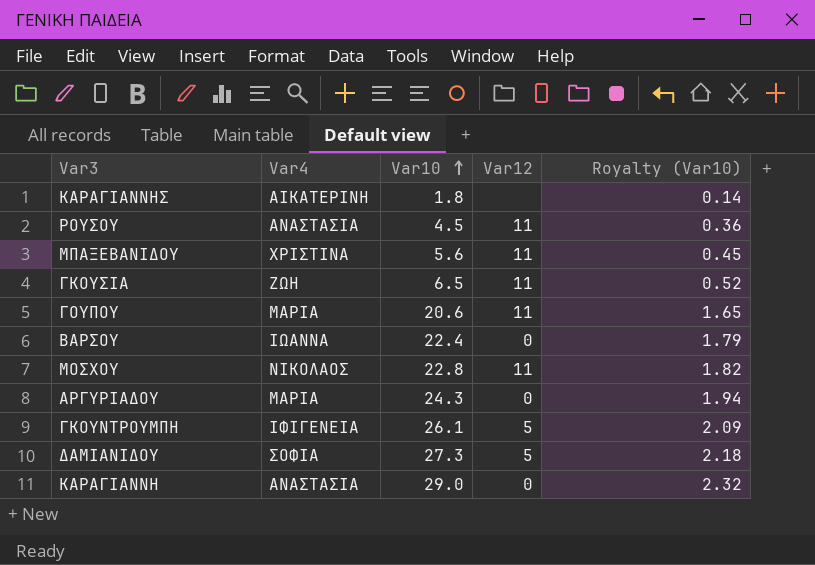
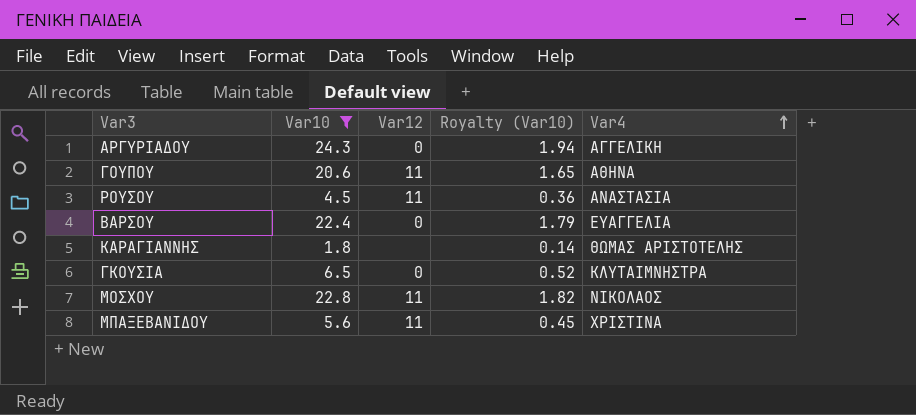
filter: none -> Var10 <= 24.3
row order: Var10 ascending -> Var4 ascending
column Var4 | position: 2 -> 5
ΑΡΓΥΡΙΑΔΟΥ | Var4: ΜΑΡΙΑ -> ΑΓΓΕΛΙΚΗ
ΓΟΥΠΟΥ | Var4: ΜΑΡΙΑ -> ΑΘΗΝΑ
ΒΑΡΣΟΥ | Var4: ΙΩΑΝΝΑ -> ΕΥΑΓΓΕΛΙΑ
ΚΑΡΑΓΙΑΝΝΗΣ | Var4: ΑΙΚΑΤΕΡΙΝΗ -> ΘΩΜΑΣ ΑΡΙΣΤΟΤΕΛΗΣ
ΓΚΟΥΣΙΑ | Var12: 11 -> 0
ΓΚΟΥΣΙΑ | Var4: ΖΩΗ -> ΚΛΥΤΑΙΜΝΗΣΤΡΑ

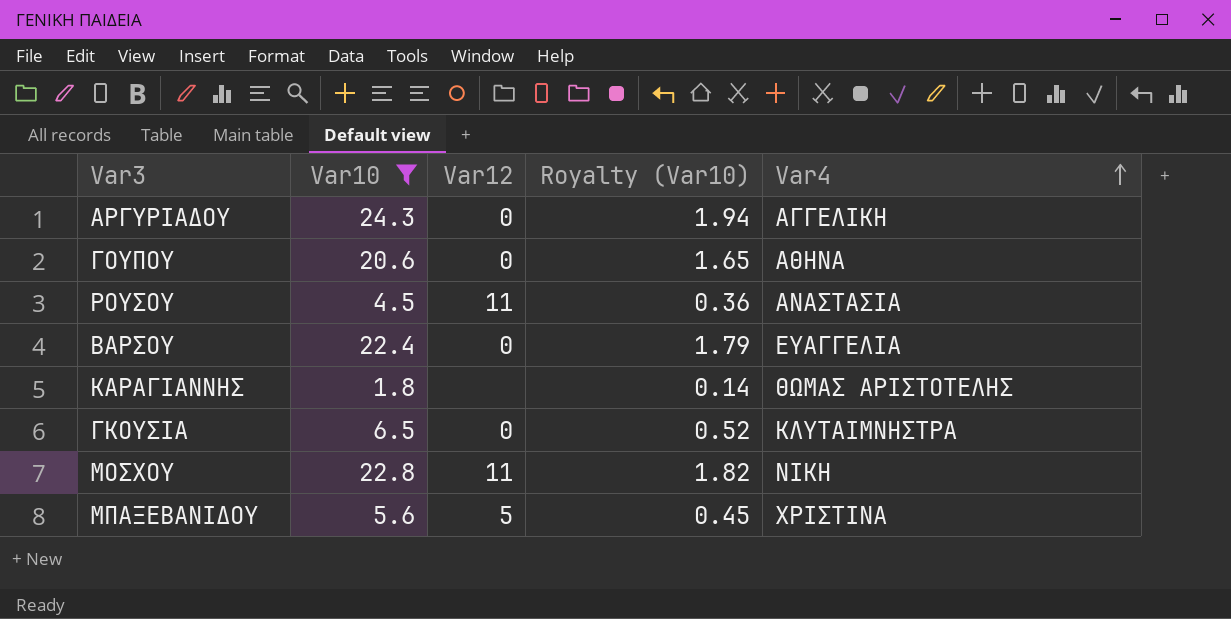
ΓΟΥΠΟΥ | Var12: 11 -> 0
ΜΟΣΧΟΥ | Var4: ΝΙΚΟΛΑΟΣ -> ΝΙΚΗ
ΜΠΑΞΕΒΑΝΙΔΟΥ | Var12: 11 -> 5

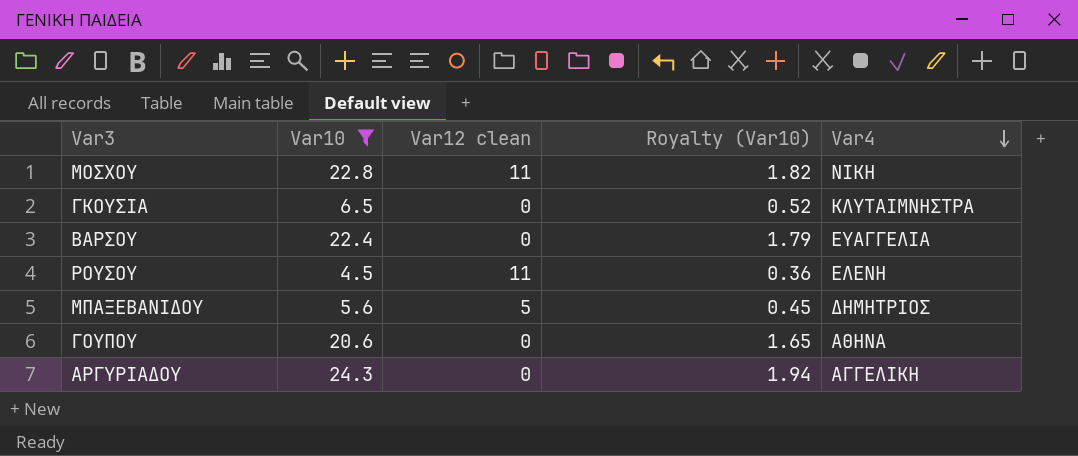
row order: Var4 ascending -> Var4 descending
column name: Var12 -> Var12 clean
row ΚΑΡΑΓΙΑΝΝΗΣ: 1.8 | none | 0.14 | ΘΩΜΑΣ ΑΡΙΣΤΟΤΕΛΗΣ -> none
ΡΟΥΣΟΥ | Var4: ΑΝΑΣΤΑΣΙΑ -> ΕΛΕΝΗ
ΜΠΑΞΕΒΑΝΙΔΟΥ | Var4: ΧΡΙΣΤΙΝΑ -> ΔΗΜΗΤΡΙΟΣ

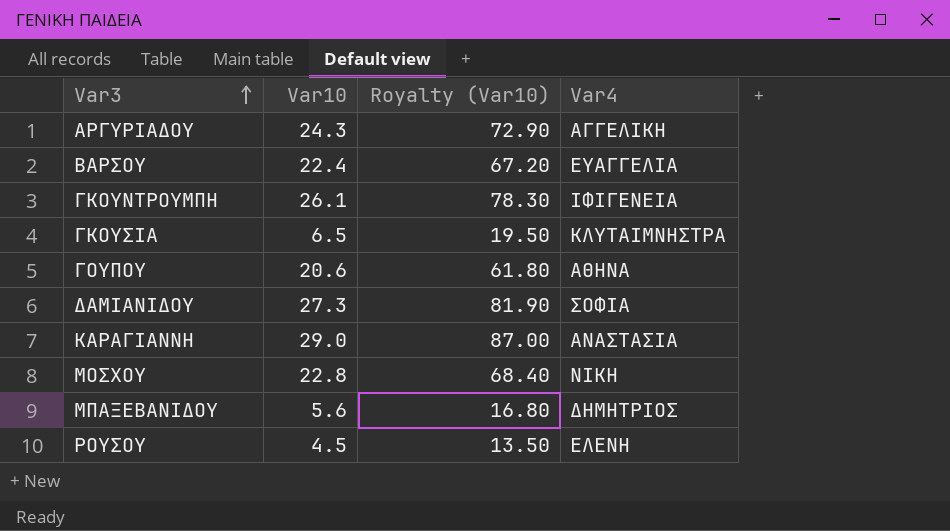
filter: Var10 <= 24.3 -> none
row order: Var4 descending -> Var3 ascending
column Var12 clean | position: 3 -> none
column Royalty (Var10) | formula: [Var10] * 0.08 -> [Var10] * 3

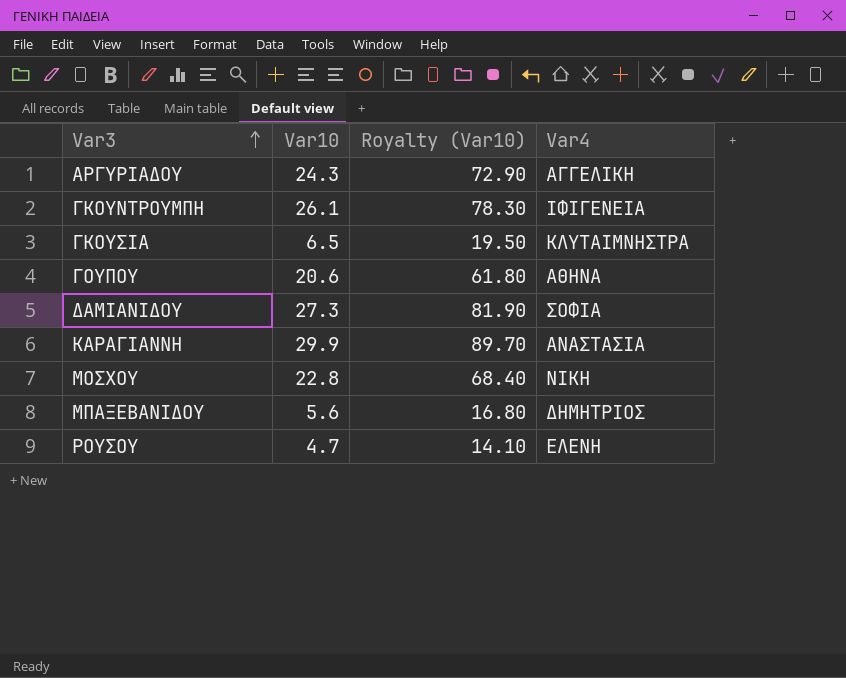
row ΒΑΡΣΟΥ: 22.4 | 67.20 | ΕΥΑΓΓΕΛΙΑ -> none
ΚΑΡΑΓΙΑΝΝΗ | Var10: 29.0 -> 29.9
ΚΑΡΑΓΙΑΝΝΗ | Royalty (Var10): 87.00 -> 89.70
ΡΟΥΣΟΥ | Var10: 4.5 -> 4.7
ΡΟΥΣΟΥ | Royalty (Var10): 13.50 -> 14.10

